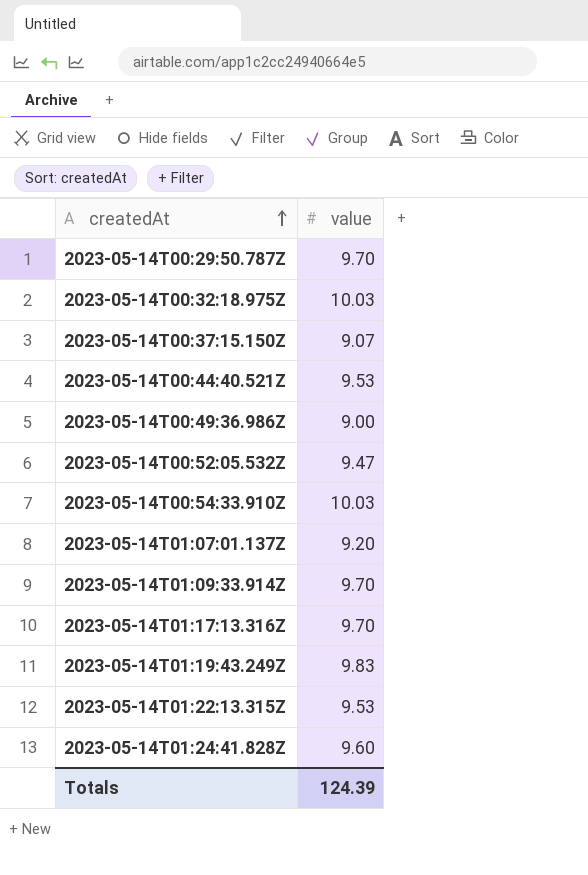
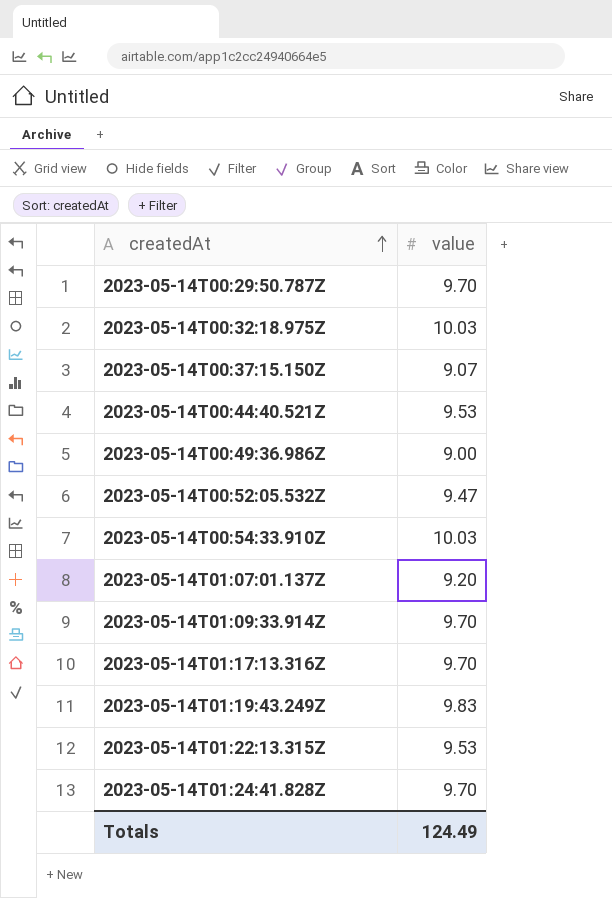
2023-05-14T01:24:41.828Z | value: 9.60 -> 9.70
Totals | value: 124.39 -> 124.49

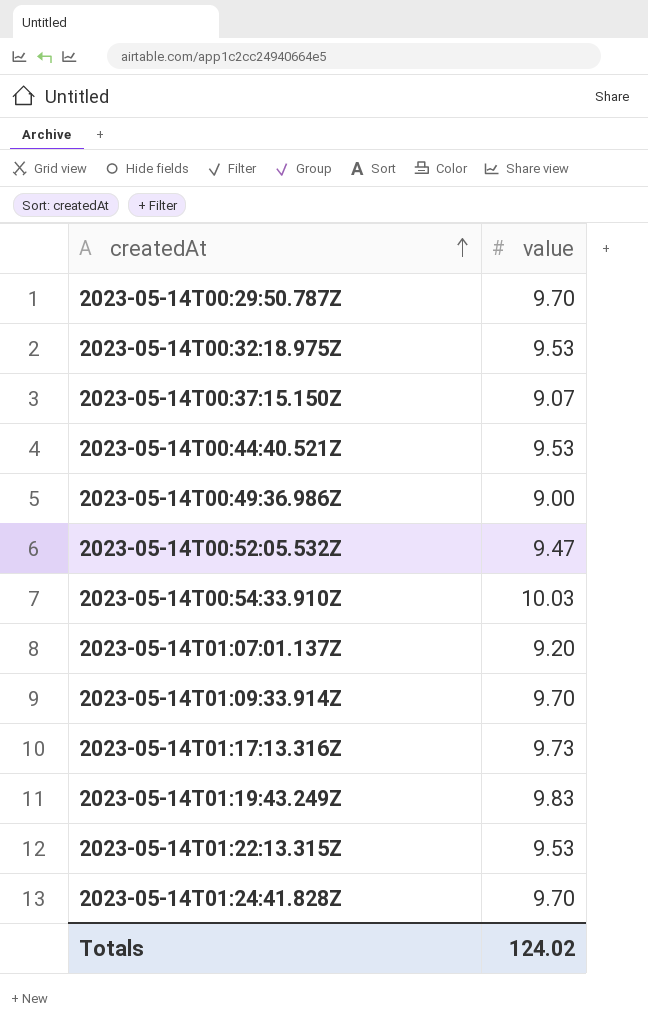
2023-05-14T00:32:18.975Z | value: 10.03 -> 9.53
2023-05-14T01:17:13.316Z | value: 9.70 -> 9.73
Totals | value: 124.49 -> 124.02

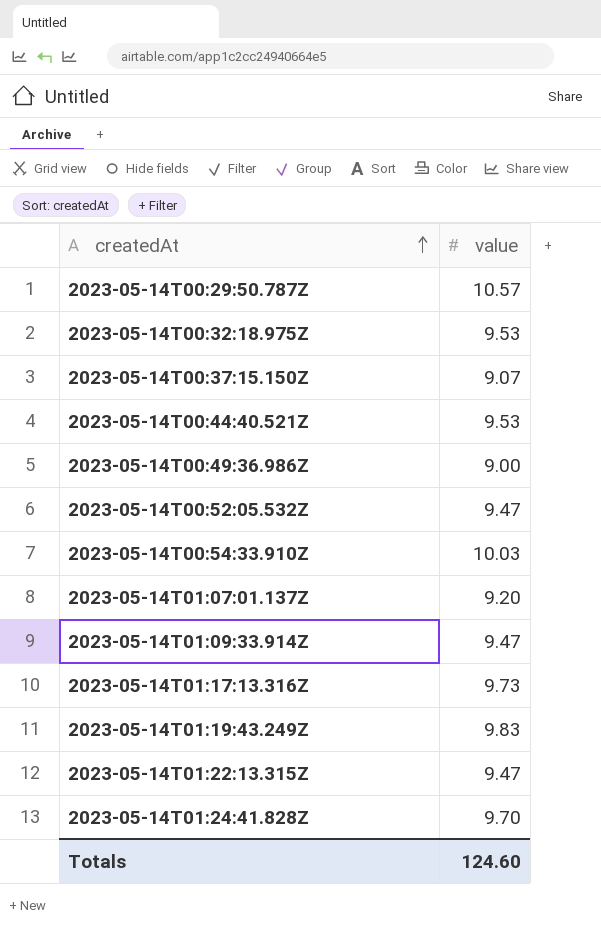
2023-05-14T00:29:50.787Z | value: 9.70 -> 10.57
2023-05-14T01:09:33.914Z | value: 9.70 -> 9.47
2023-05-14T01:22:13.315Z | value: 9.53 -> 9.47
Totals | value: 124.02 -> 124.60

